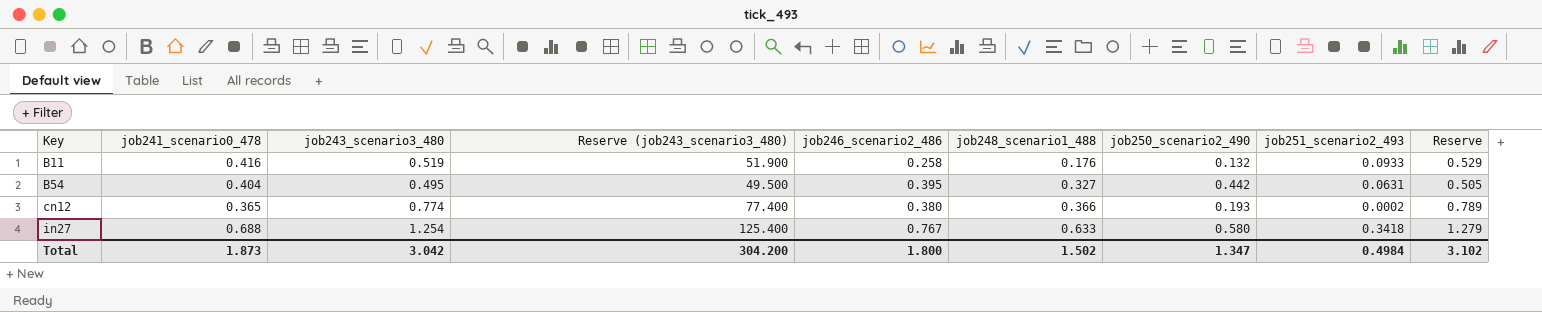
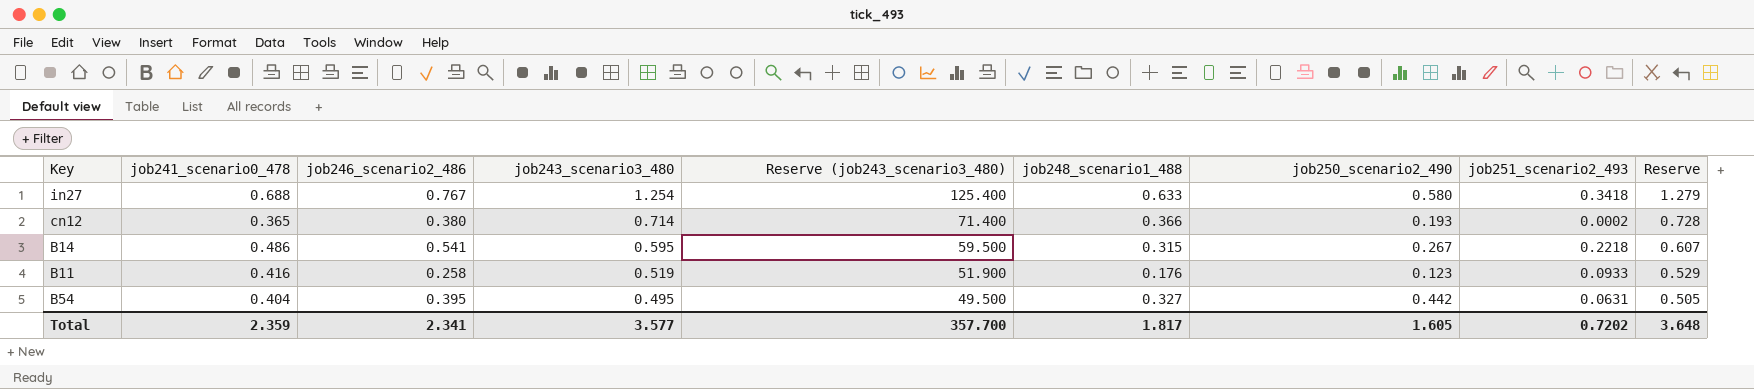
row order: Key ascending -> job243_scenario3_480 descending
column job246_scenario2_486 | position: 5 -> 3
cn12 | job243_scenario3_480: 0.774 -> 0.714
cn12 | Reserve (job243_scenario3_480): 77.400 -> 71.400
cn12 | Reserve: 0.789 -> 0.728
row B14: none -> 0.486 | 0.541 | 0.595 | 59.500 | 0.315 | 0.267 | 0.2218 | 0.607
B11 | job250_scenario2_490: 0.132 -> 0.123
Total | job241_scenario0_478: 1.873 -> 2.359
Total | job246_scenario2_486: 1.800 -> 2.341
Total | job243_scenario3_480: 3.042 -> 3.577
Total | Reserve (job243_scenario3_480): 304.200 -> 357.700
Total | job248_scenario1_488: 1.502 -> 1.817
Total | job250_scenario2_490: 1.347 -> 1.605
Total | job251_scenario2_493: 0.4984 -> 0.7202
Total | Reserve: 3.102 -> 3.648

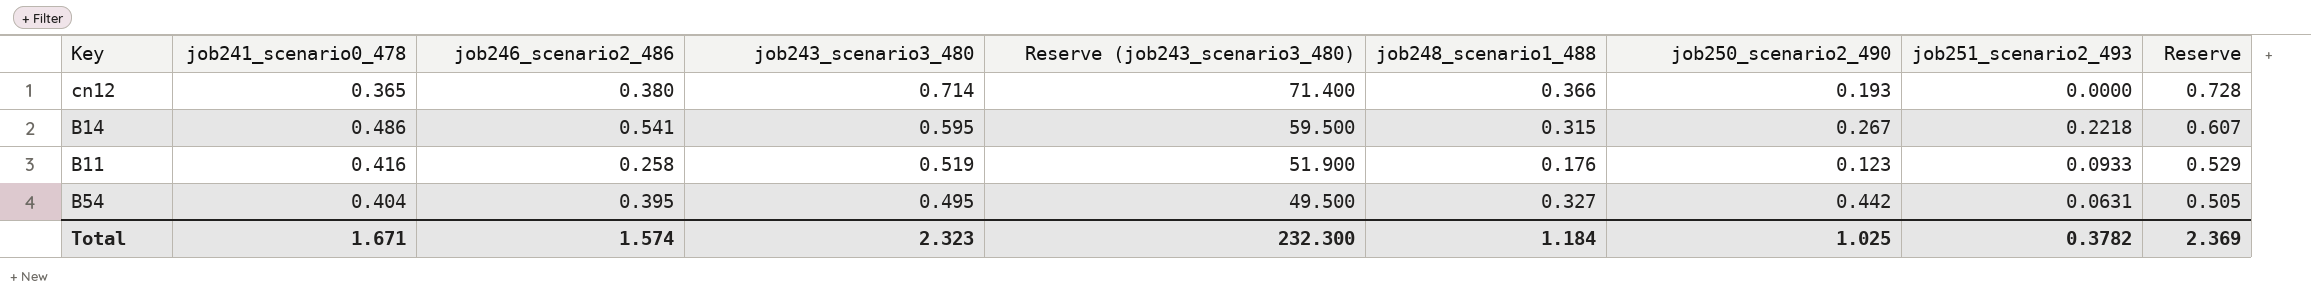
row in27: 0.688 | 0.767 | 1.254 | 125.400 | 0.633 | 0.580 | 0.3418 | 1.279 -> none
cn12 | job251_scenario2_493: 0.0002 -> 0.0000
Total | job241_scenario0_478: 2.359 -> 1.671
Total | job246_scenario2_486: 2.341 -> 1.574
Total | job243_scenario3_480: 3.577 -> 2.323
Total | Reserve (job243_scenario3_480): 357.700 -> 232.300
Total | job248_scenario1_488: 1.817 -> 1.184
Total | job250_scenario2_490: 1.605 -> 1.025
Total | job251_scenario2_493: 0.7202 -> 0.3782
Total | Reserve: 3.648 -> 2.369

